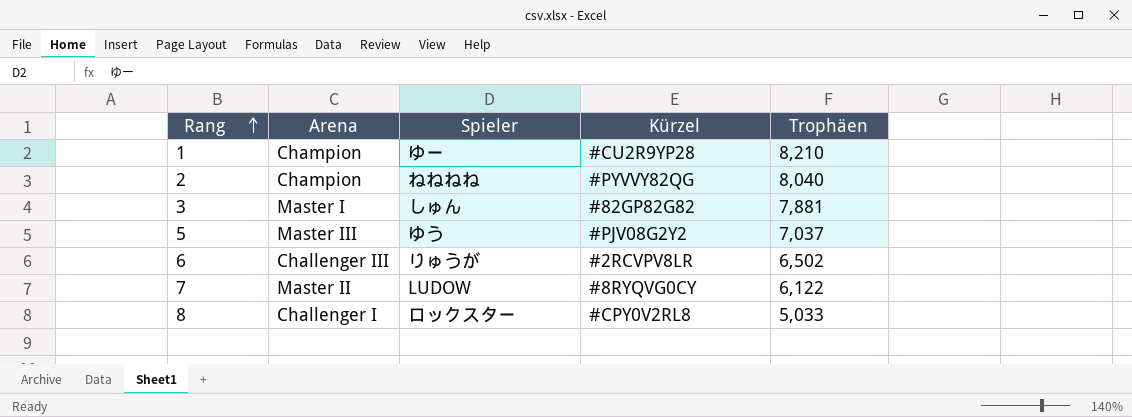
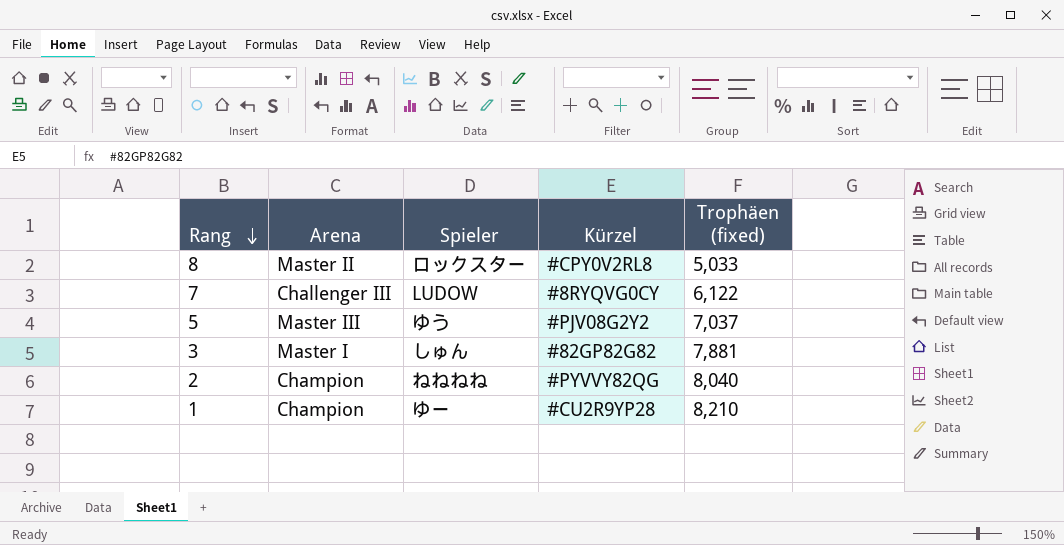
row order: Rang ascending -> Rang descending
column name: Trophäen -> Trophäen (fixed)
row 6: Challenger III | りゅうが | #2RCVPV8LR | 6,502 -> none
8 | Arena: Challenger I -> Master II
7 | Arena: Master II -> Challenger III

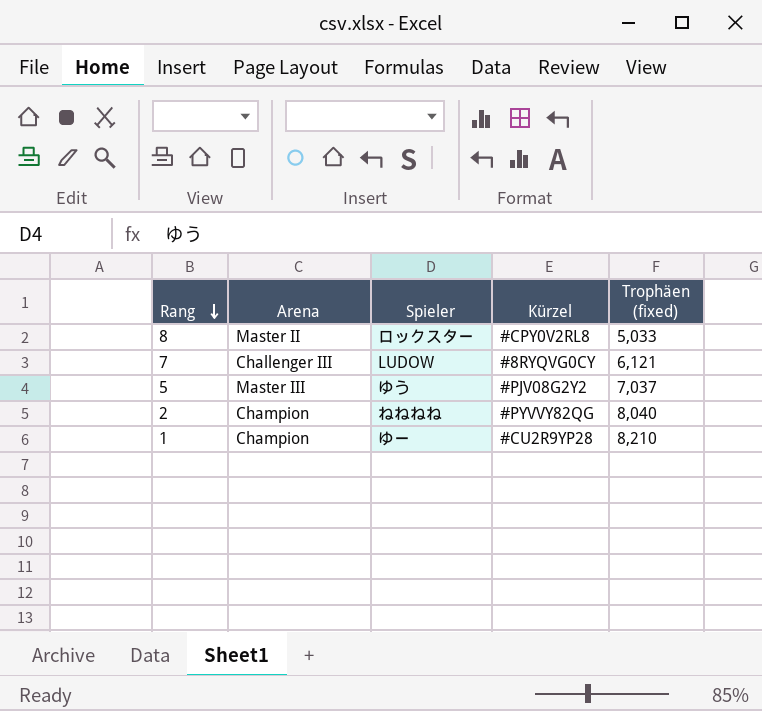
row 3: Master I | しゅん | #82GP82G82 | 7,881 -> none
7 | Trophäen (fixed): 6,122 -> 6,121

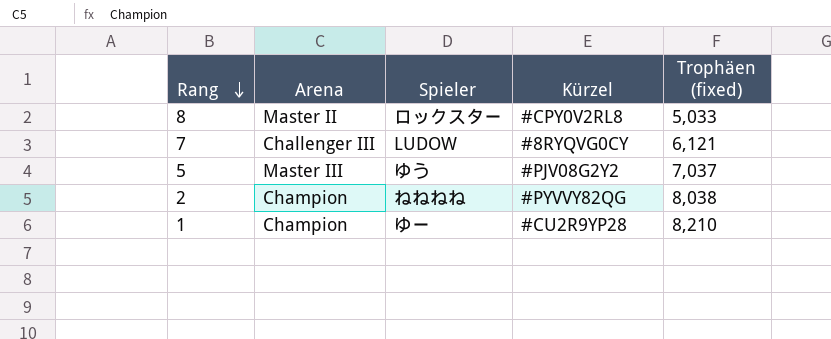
2 | Trophäen (fixed): 8,040 -> 8,038

